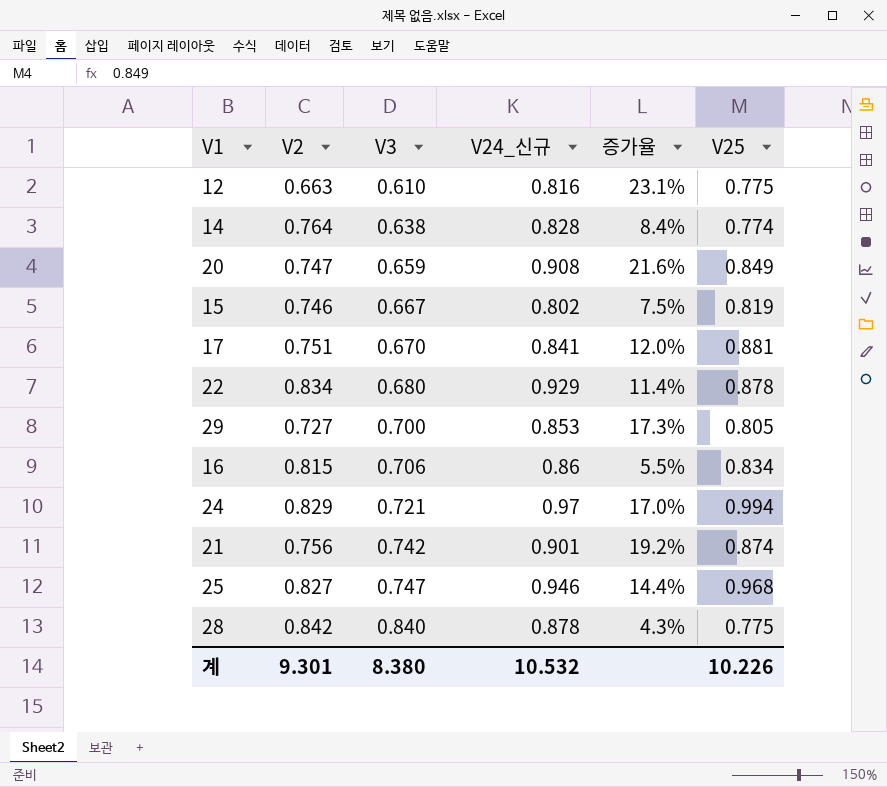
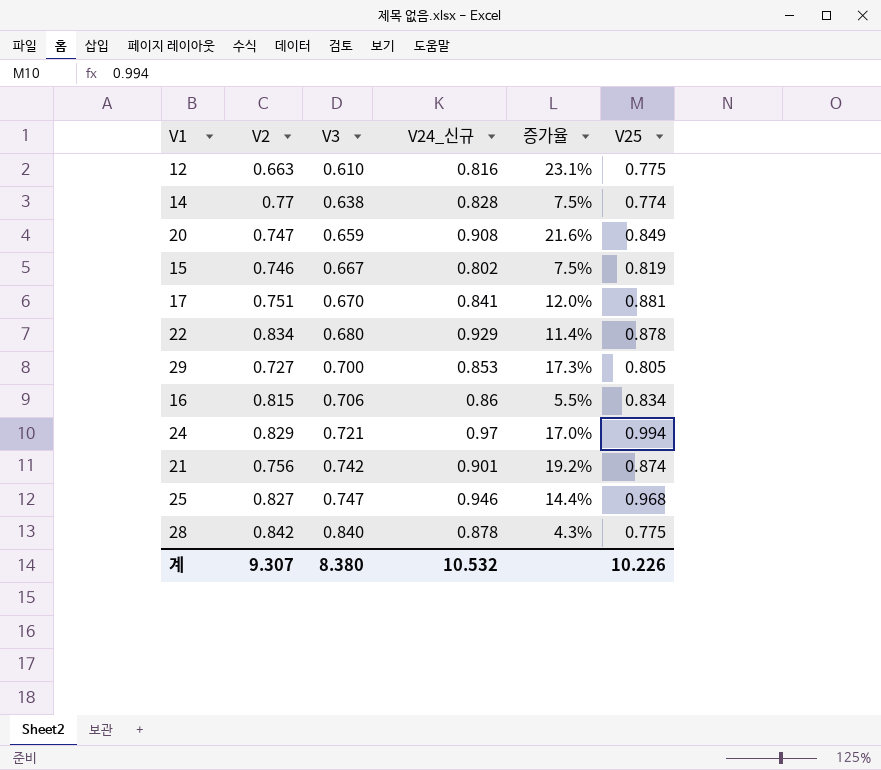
14 | V2: 0.764 -> 0.77
14 | 증가율: 8.4% -> 7.5%
계 | V2: 9.301 -> 9.307

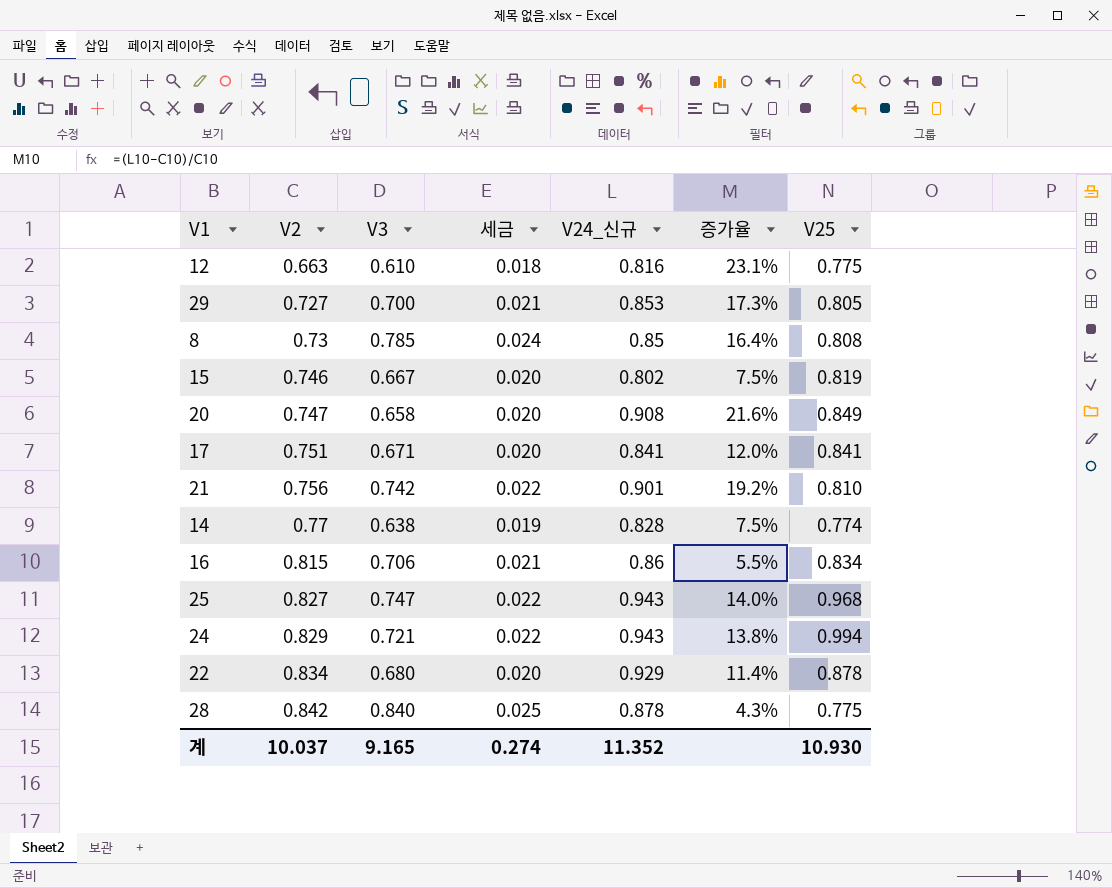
row order: V3 ascending -> V2 ascending
column 세금 | formula: none -> [V3] * 0.03
row 8: none -> 0.73 | 0.785 | 0.024 | 0.85 | 16.4% | 0.808
20 | V3: 0.659 -> 0.658
17 | V3: 0.670 -> 0.671
17 | V25: 0.881 -> 0.841
21 | V25: 0.874 -> 0.810
25 | V24_신규: 0.946 -> 0.943
25 | 증가율: 14.4% -> 14.0%
24 | V24_신규: 0.97 -> 0.943
24 | 증가율: 17.0% -> 13.8%
계 | V2: 9.307 -> 10.037
계 | V3: 8.380 -> 9.165
계 | V24_신규: 10.532 -> 11.352
계 | V25: 10.226 -> 10.930

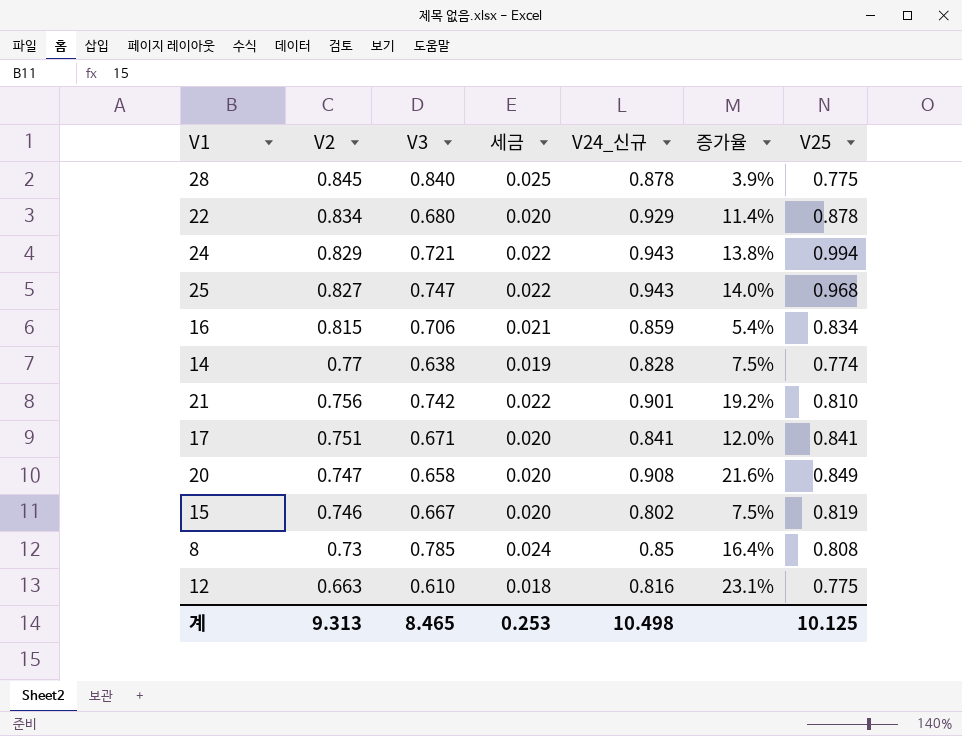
row order: V2 ascending -> V2 descending
row 29: 0.727 | 0.700 | 0.021 | 0.853 | 17.3% | 0.805 -> none
28 | V2: 0.842 -> 0.845
28 | 증가율: 4.3% -> 3.9%
16 | V24_신규: 0.86 -> 0.859
16 | 증가율: 5.5% -> 5.4%
계 | V2: 10.037 -> 9.313
계 | V3: 9.165 -> 8.465
계 | 세금: 0.274 -> 0.253
계 | V24_신규: 11.352 -> 10.498
계 | V25: 10.930 -> 10.125

